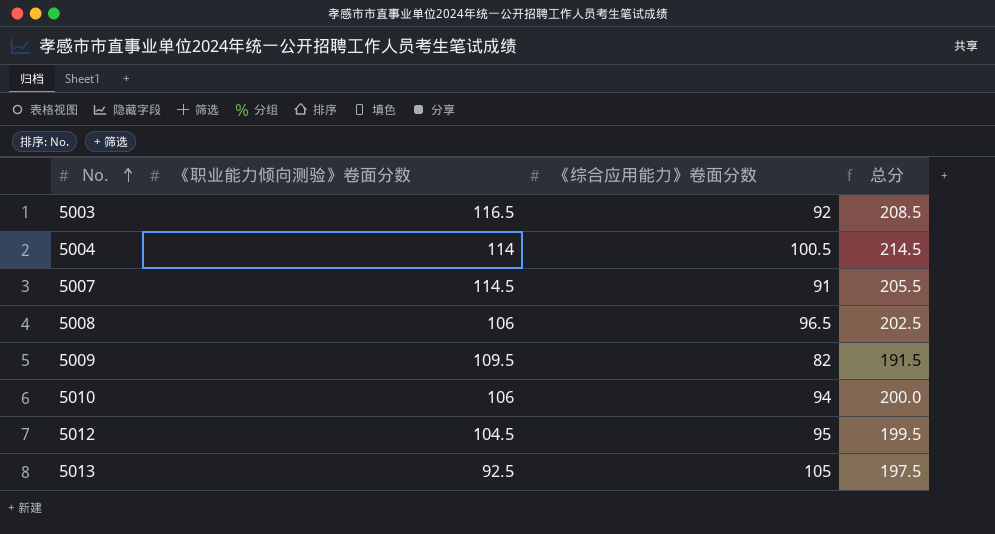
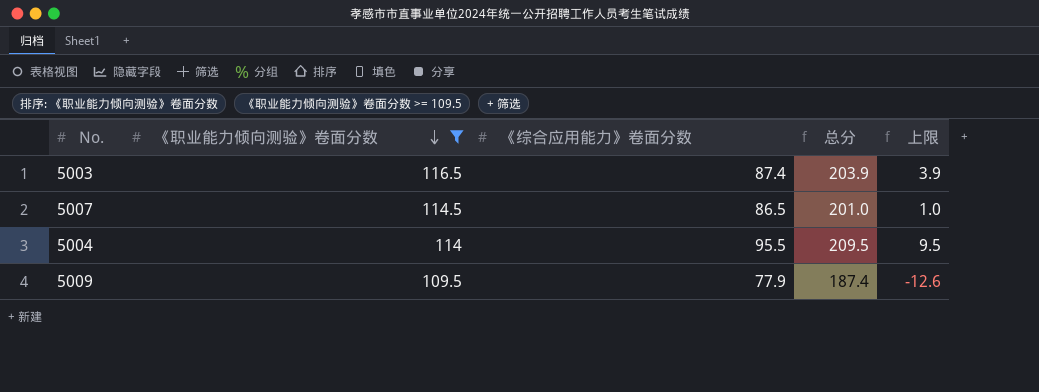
filter: none -> 《职业能力倾向测验》卷面分数 >= 109.5
row order: No. ascending -> 《职业能力倾向测验》卷面分数 descending
column 上限 | formula: none -> [总分] - 200
5003 | 《综合应用能力》卷面分数: 92 -> 87.4
5003 | 总分: 208.5 -> 203.9
5007 | 《综合应用能力》卷面分数: 91 -> 86.5
5007 | 总分: 205.5 -> 201.0
5004 | 《综合应用能力》卷面分数: 100.5 -> 95.5
5004 | 总分: 214.5 -> 209.5
5009 | 《综合应用能力》卷面分数: 82 -> 77.9
5009 | 总分: 191.5 -> 187.4

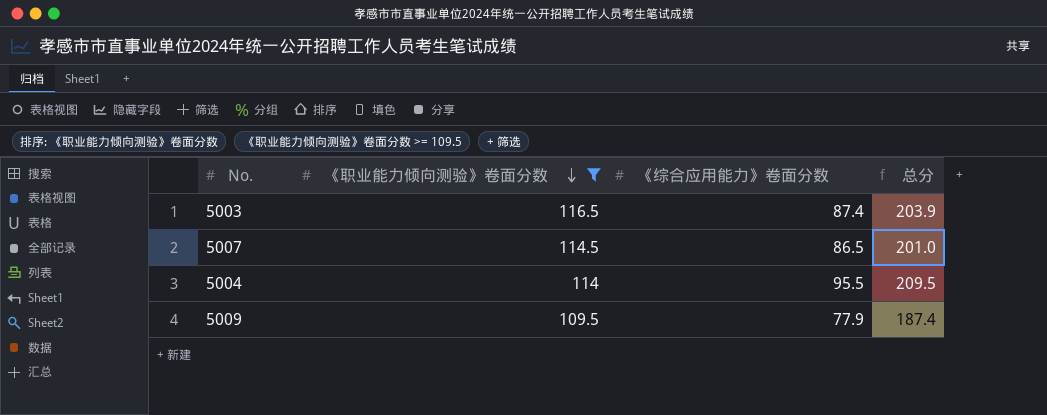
column 上限 | formula: [总分] - 200 -> none

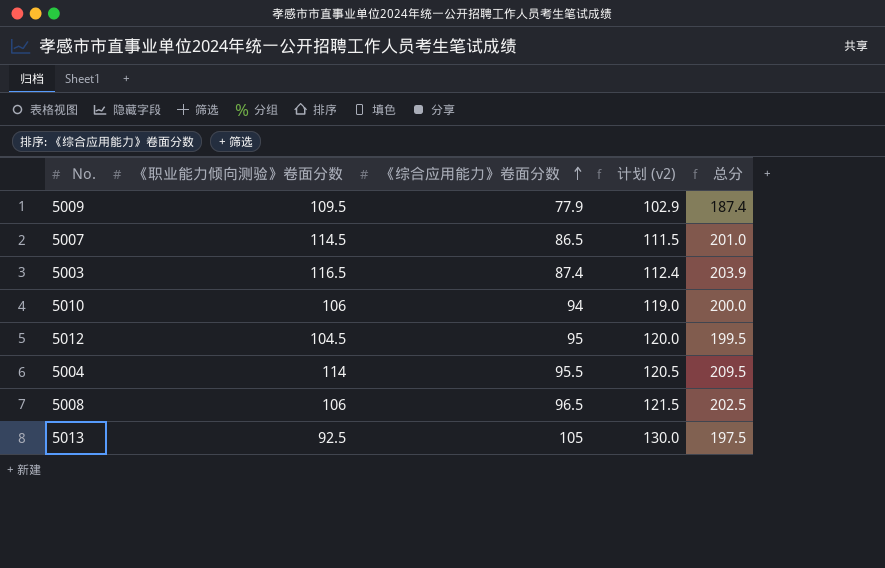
filter: 《职业能力倾向测验》卷面分数 >= 109.5 -> none
row order: 《职业能力倾向测验》卷面分数 descending -> 《综合应用能力》卷面分数 ascending
column 计划 (v2) | formula: none -> [《综合应用能力》卷面分数] + 25

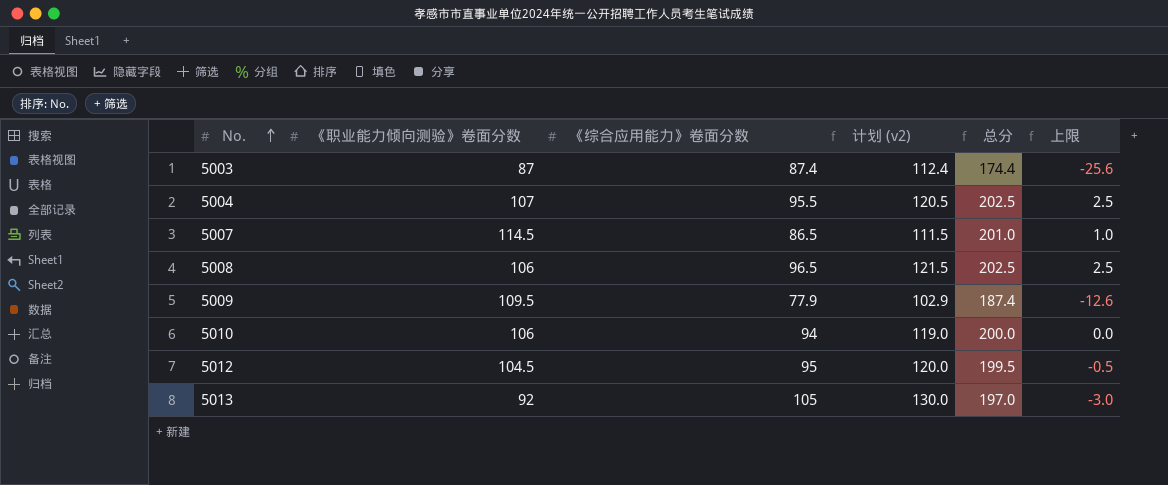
row order: 《综合应用能力》卷面分数 ascending -> No. ascending
column 上限 | formula: none -> [总分] - 200
5003 | 《职业能力倾向测验》卷面分数: 116.5 -> 87
5003 | 总分: 203.9 -> 174.4
5004 | 《职业能力倾向测验》卷面分数: 114 -> 107
5004 | 总分: 209.5 -> 202.5
5013 | 《职业能力倾向测验》卷面分数: 92.5 -> 92
5013 | 总分: 197.5 -> 197.0

